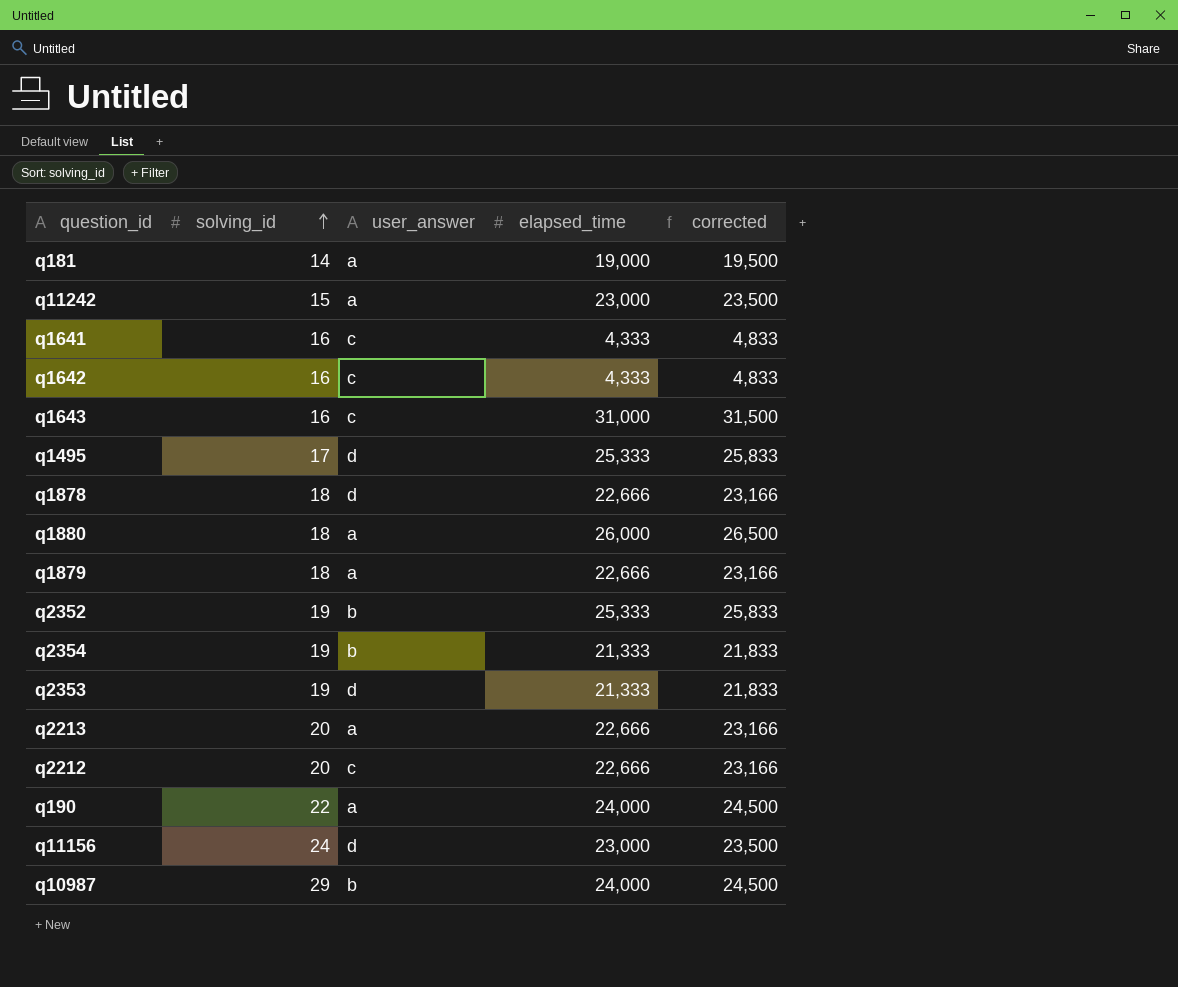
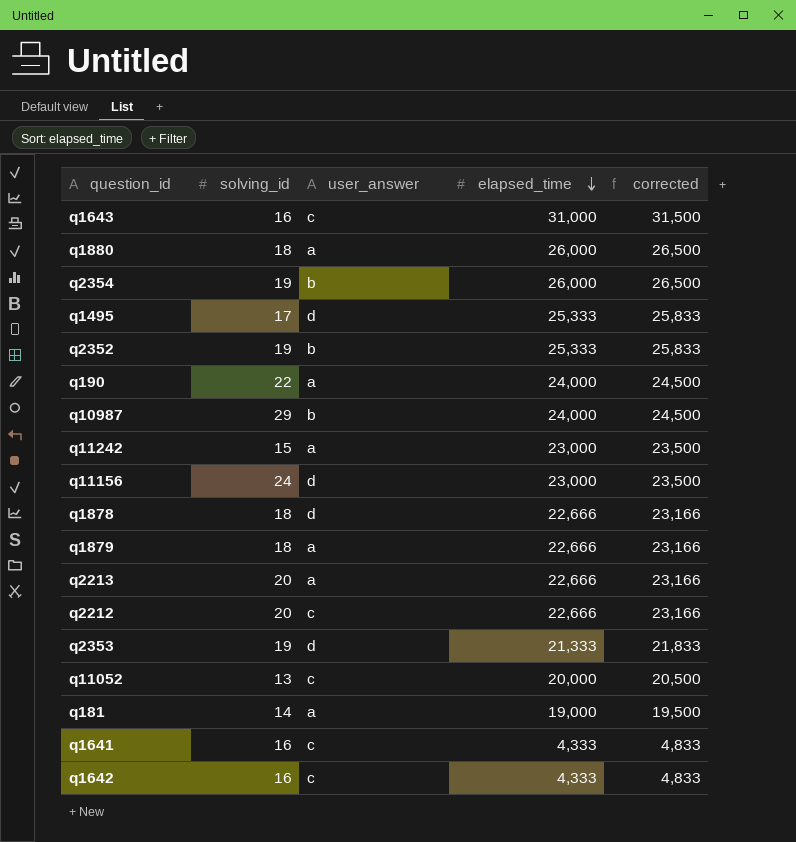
row order: solving_id ascending -> elapsed_time descending
q2354 | elapsed_time: 21,333 -> 26,000
q2354 | corrected: 21,833 -> 26,500
row q11052: none -> 13 | c | 20,000 | 20,500

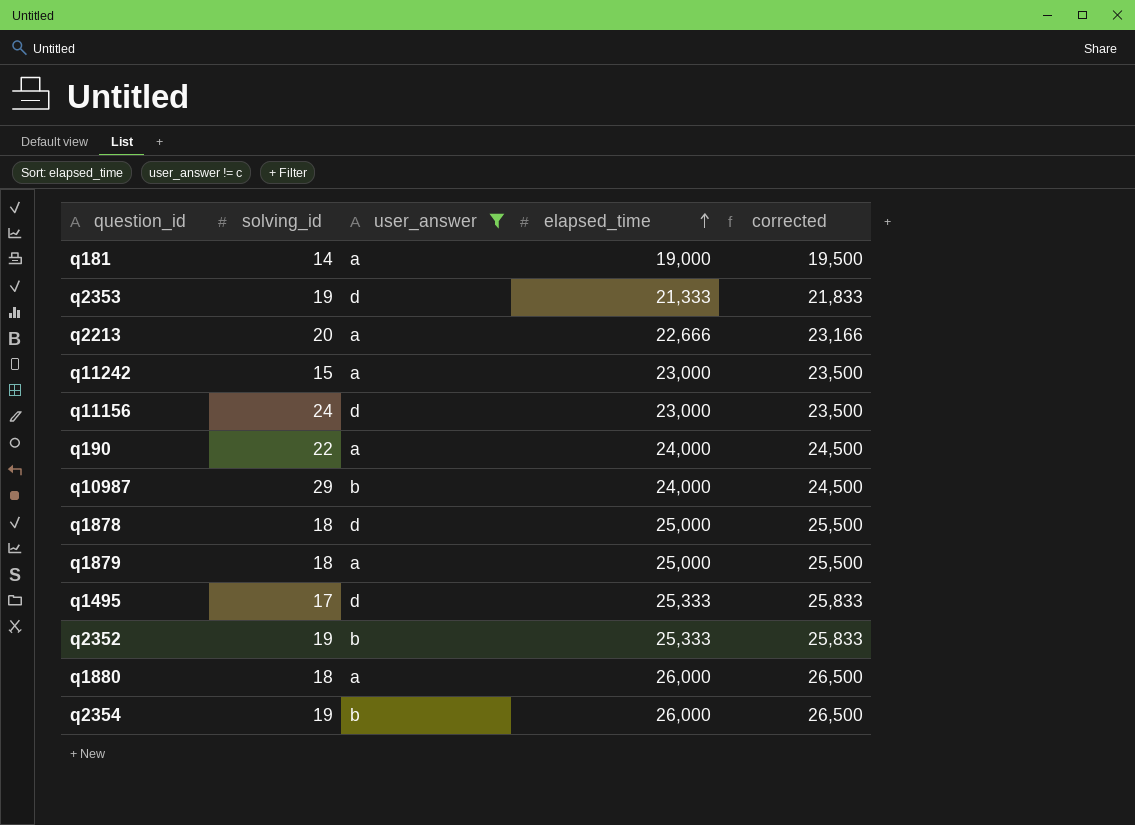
filter: none -> user_answer != c
row order: elapsed_time descending -> elapsed_time ascending
q1878 | elapsed_time: 22,666 -> 25,000
q1878 | corrected: 23,166 -> 25,500
q1879 | elapsed_time: 22,666 -> 25,000
q1879 | corrected: 23,166 -> 25,500

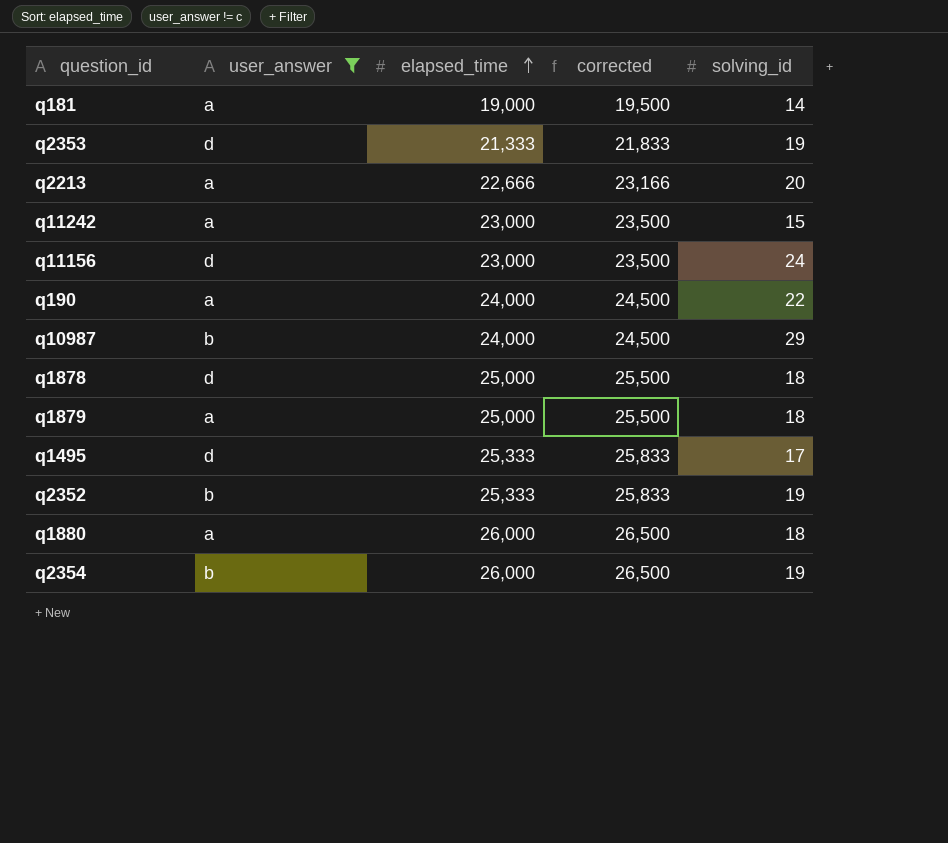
column solving_id | position: 2 -> 5

